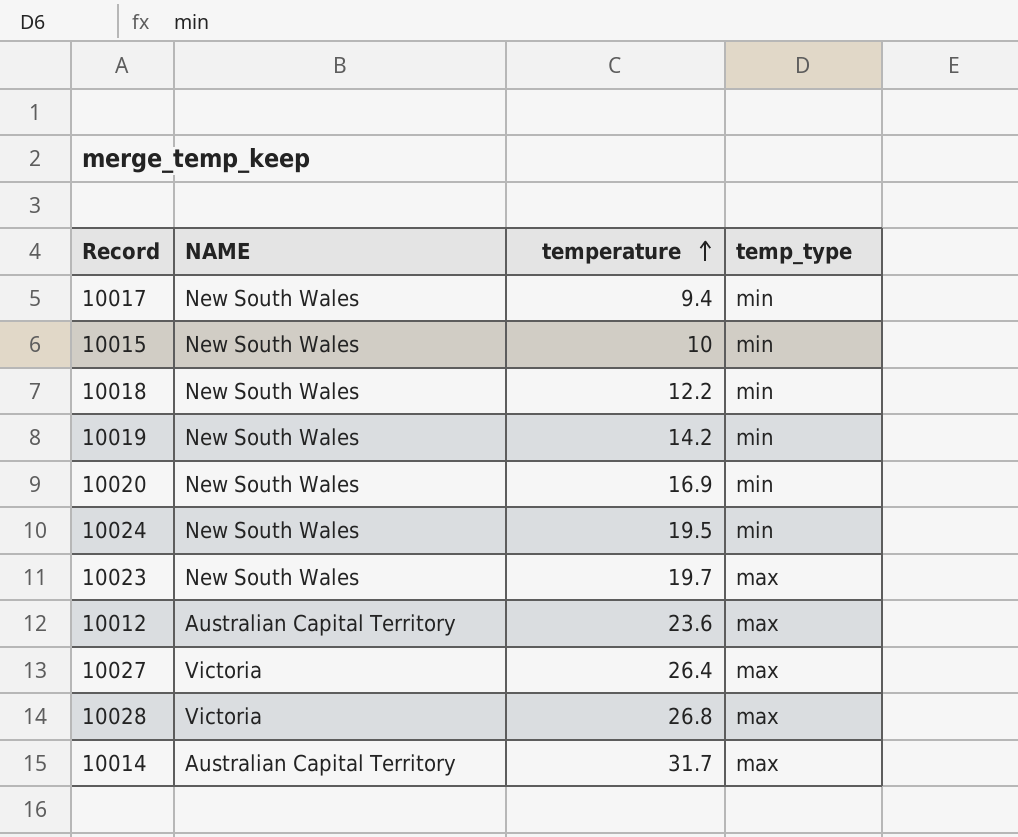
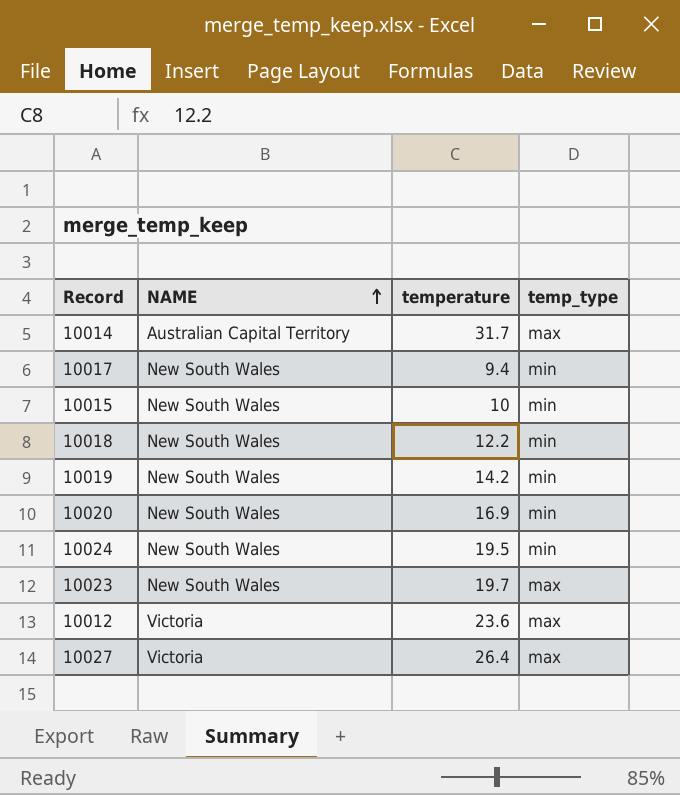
row order: temperature ascending -> NAME ascending
row 10028: Victoria | 26.8 | max -> none
10012 | NAME: Australian Capital Territory -> Victoria

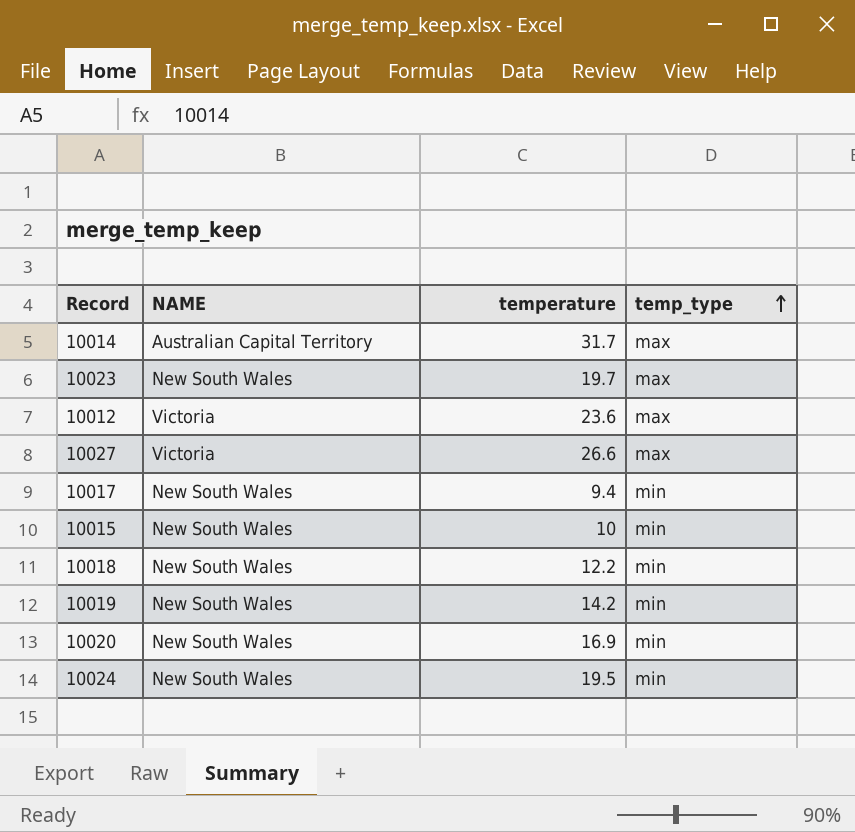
row order: NAME ascending -> temp_type ascending
10027 | temperature: 26.4 -> 26.6

